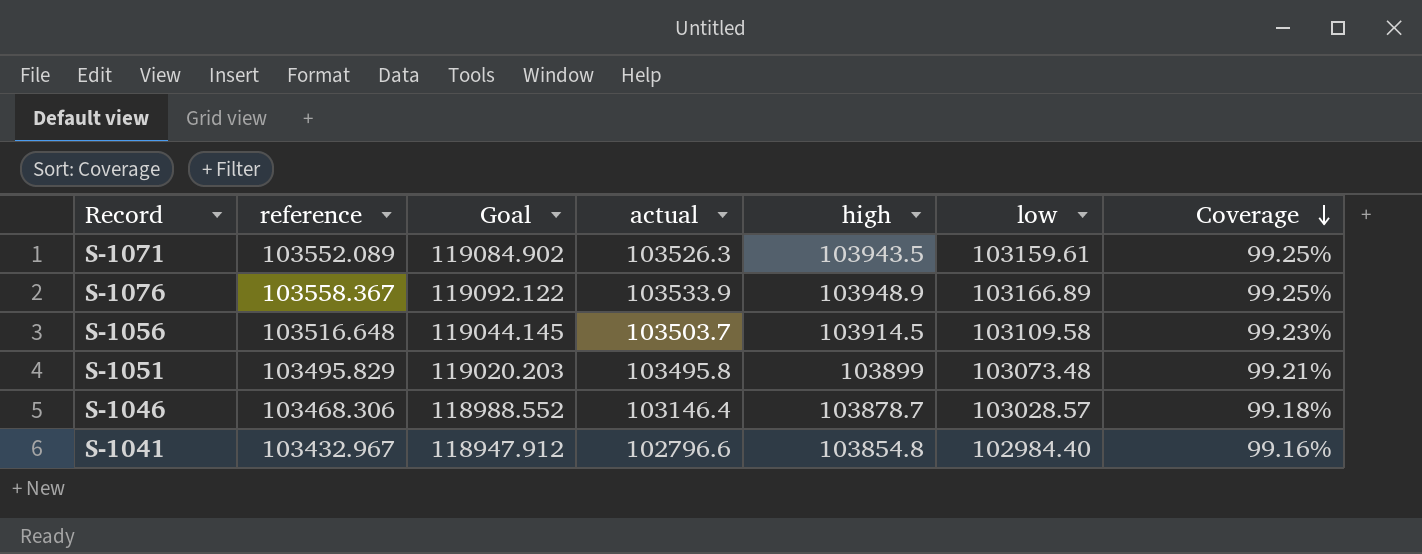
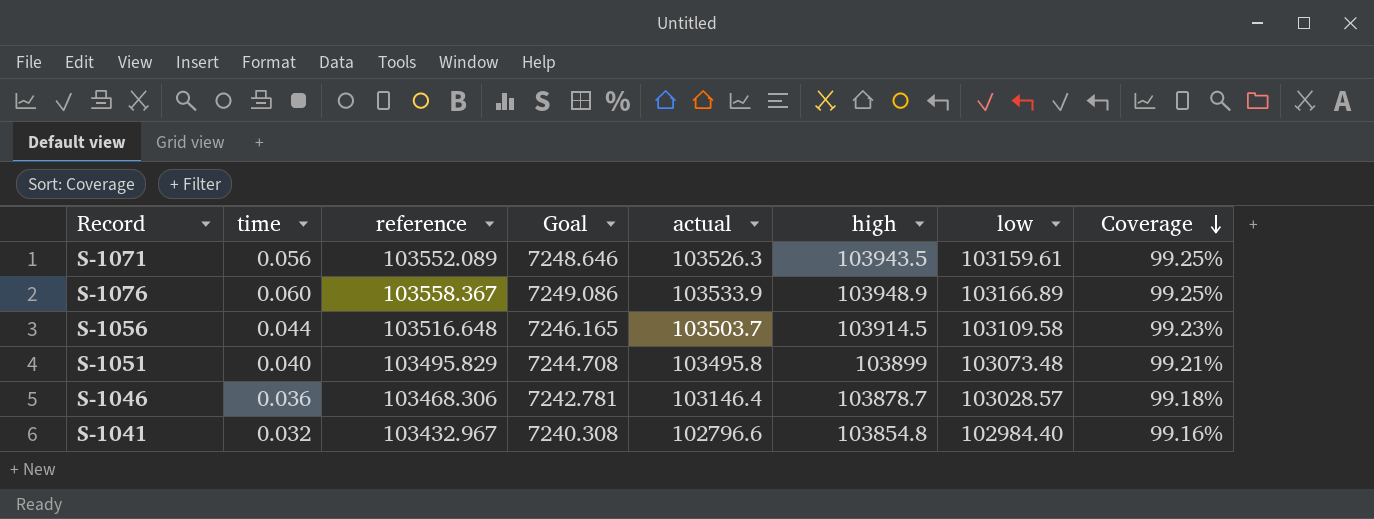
column time | position: none -> 2
column Goal | formula: [reference] * 1.15 -> [reference] * 0.07

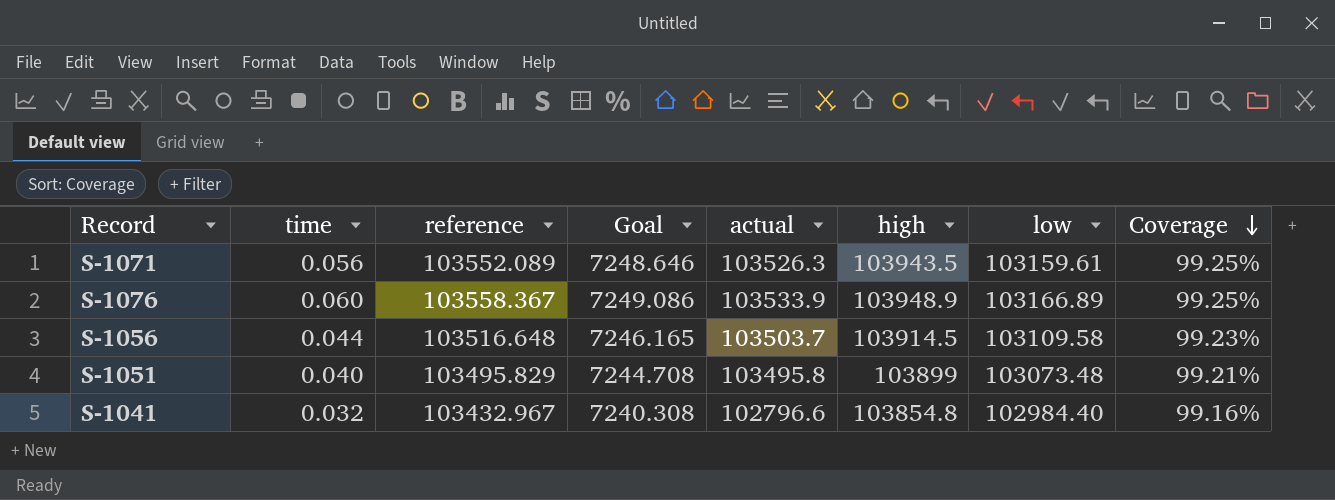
row S-1046: 0.036 | 103468.306 | 7242.781 | 103146.4 | 103878.7 | 103028.57 | 99.18% -> none

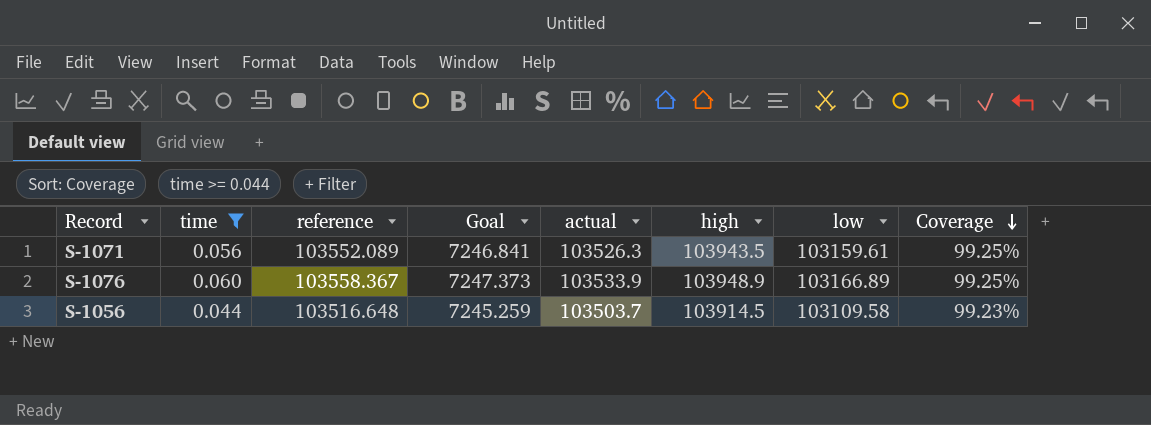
filter: none -> time >= 0.044
column Goal | formula: [reference] * 0.07 -> [actual] * 0.07

